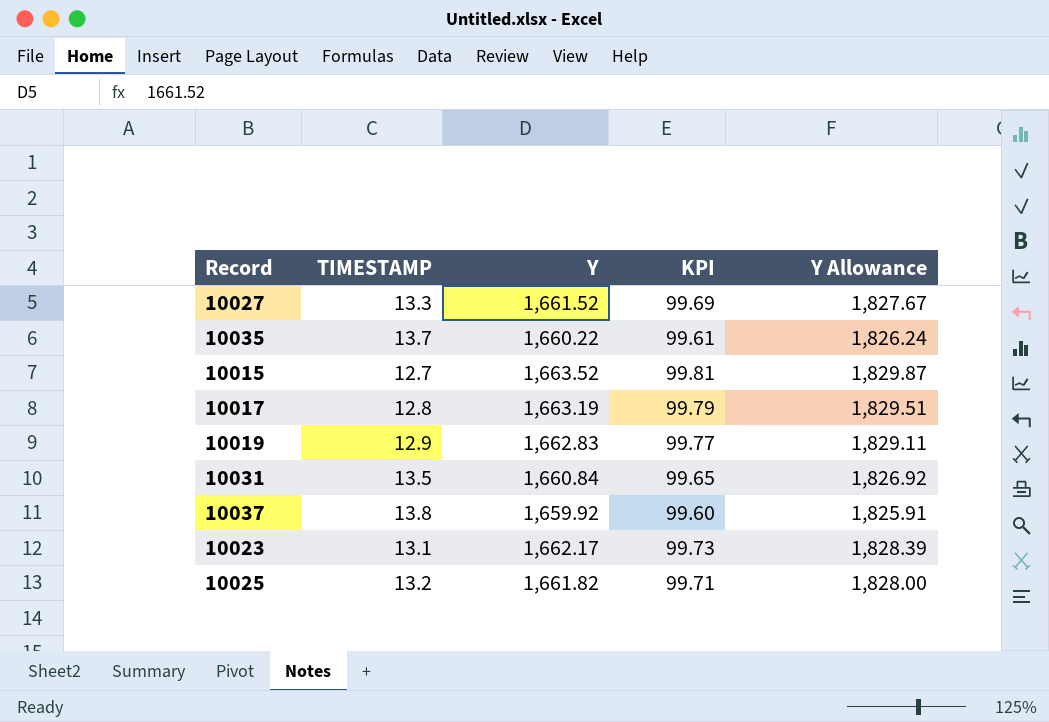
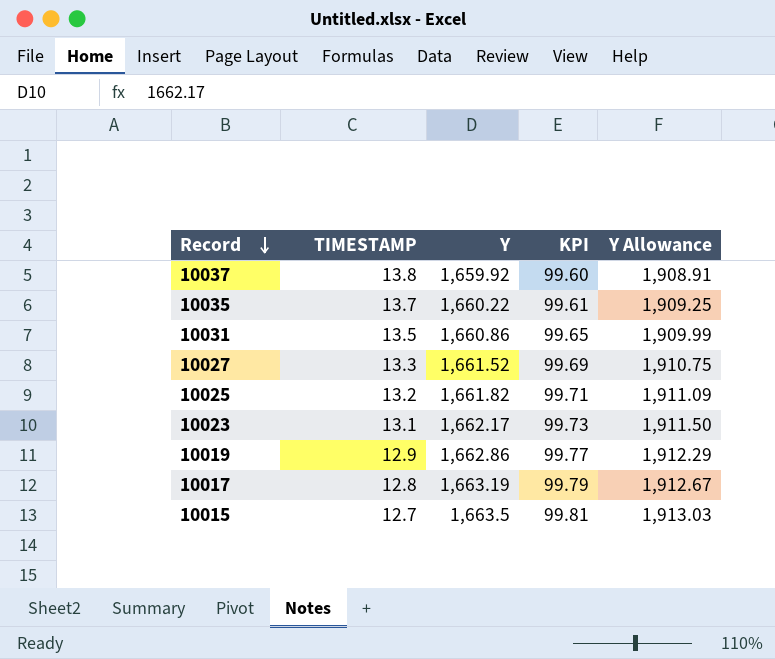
row order: none -> Record descending
column Y Allowance | formula: [Y] * 1.1 -> [Y] * 1.15
10031 | Y: 1,660.84 -> 1,660.86
10019 | Y: 1,662.83 -> 1,662.86
10015 | Y: 1,663.52 -> 1,663.5

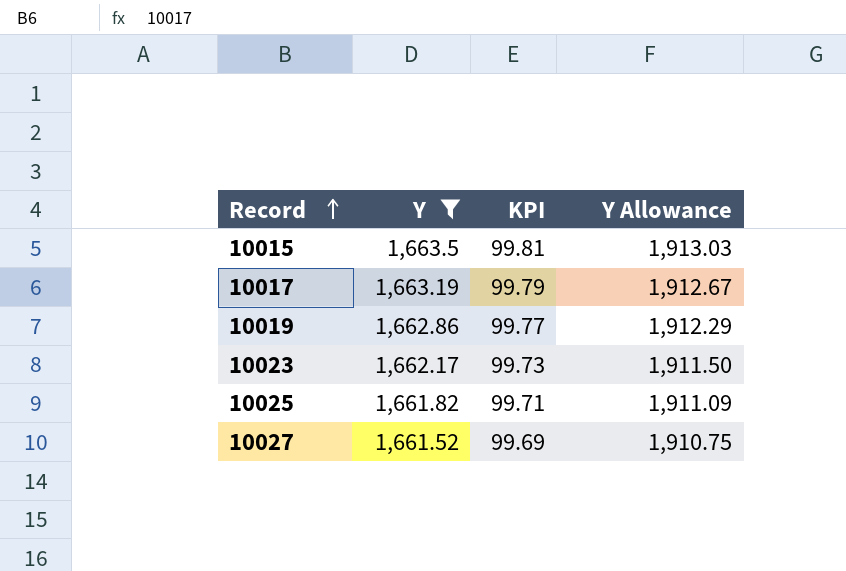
filter: none -> Y >= 1,661.52
row order: Record descending -> Record ascending
column TIMESTAMP | position: 2 -> none

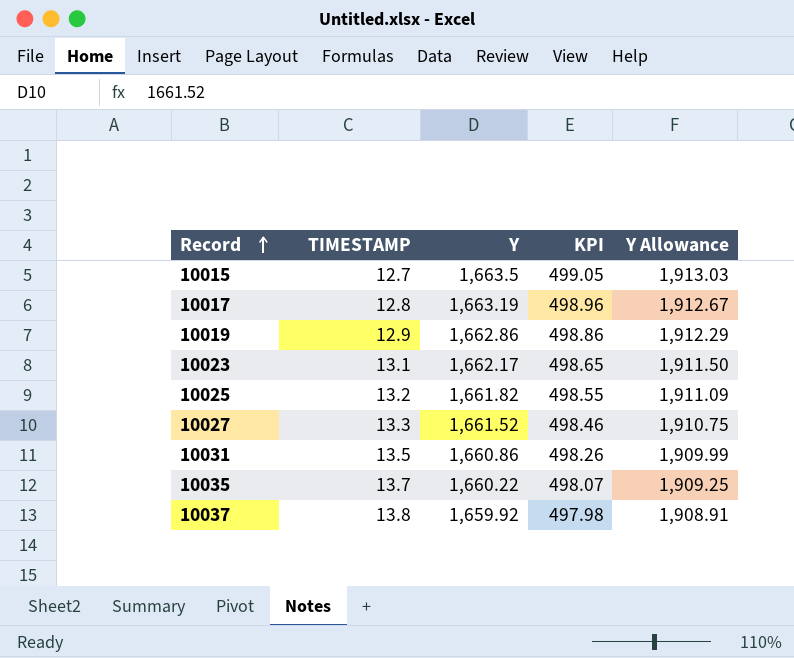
filter: Y >= 1,661.52 -> none
column TIMESTAMP | position: none -> 2
column KPI | formula: [Y] * 0.06 -> [Y] * 0.3

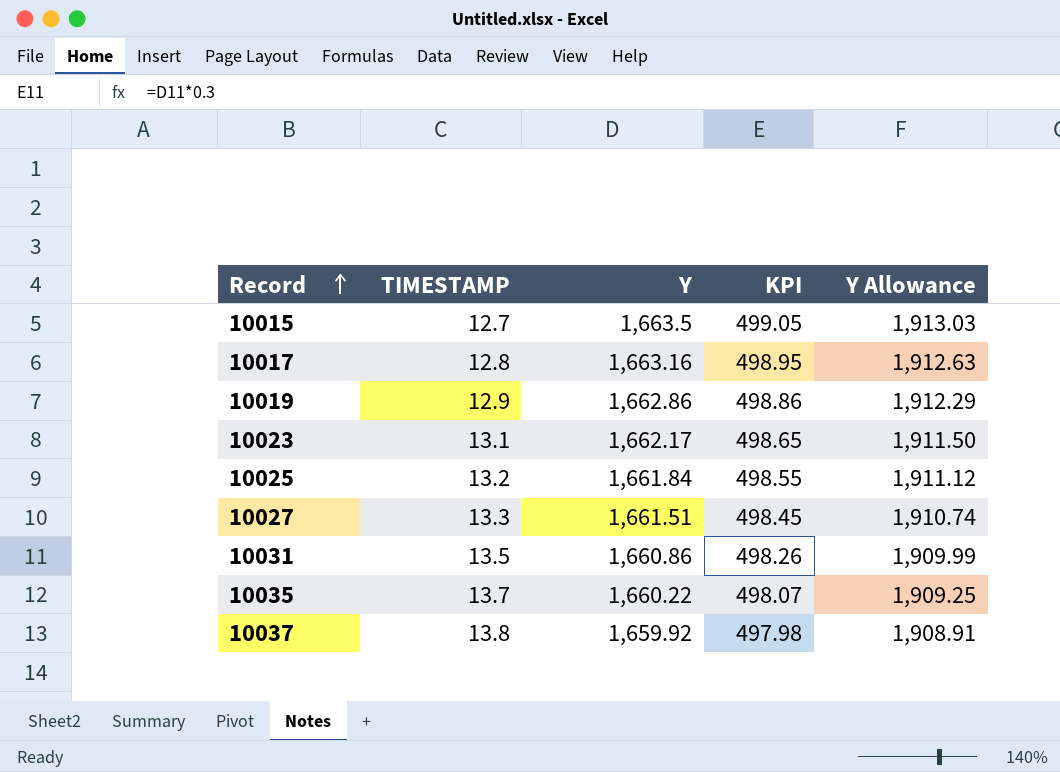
10017 | Y: 1,663.19 -> 1,663.16
10017 | KPI: 498.96 -> 498.95
10017 | Y Allowance: 1,912.67 -> 1,912.63
10025 | Y: 1,661.82 -> 1,661.84
10025 | Y Allowance: 1,911.09 -> 1,911.12
10027 | Y: 1,661.52 -> 1,661.51
10027 | KPI: 498.46 -> 498.45
10027 | Y Allowance: 1,910.75 -> 1,910.74

